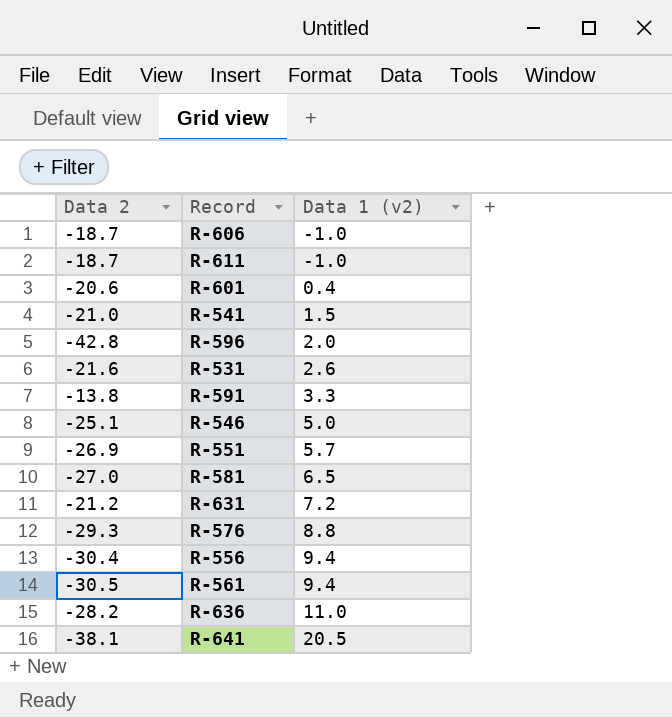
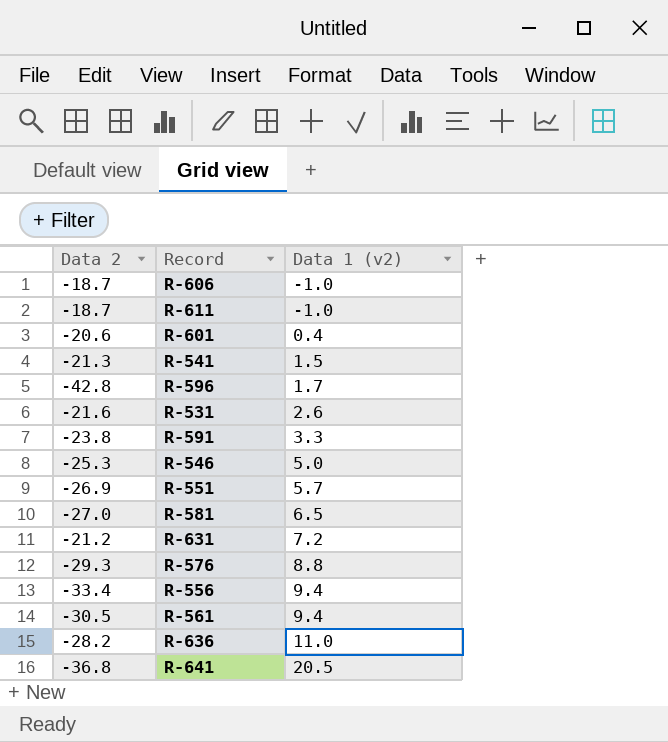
R-541 | Data 2: -21.0 -> -21.3
R-596 | Data 1 (v2): 2.0 -> 1.7
R-591 | Data 2: -13.8 -> -23.8
R-546 | Data 2: -25.1 -> -25.3
R-556 | Data 2: -30.4 -> -33.4
R-641 | Data 2: -38.1 -> -36.8

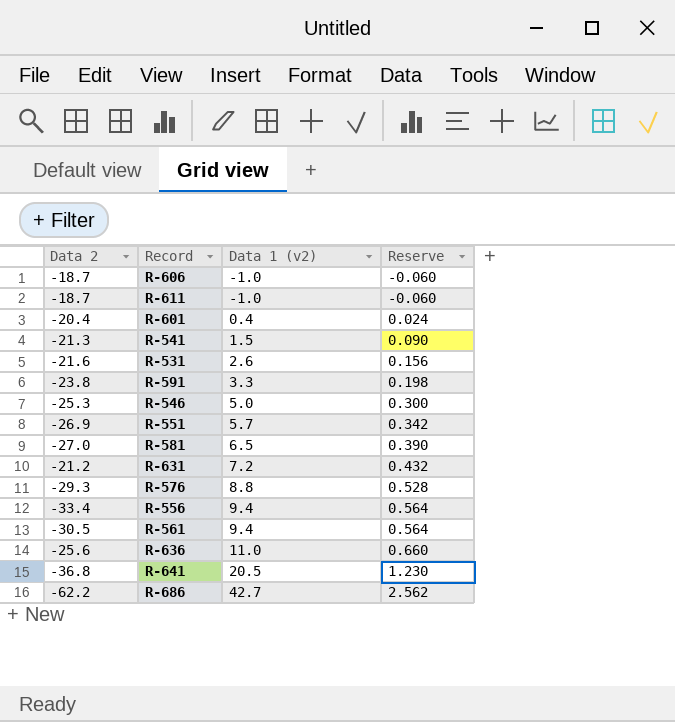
column Reserve | formula: none -> [Data 1 (v2)] * 0.06
row R-596: -42.8 | 1.7 -> none
R-601 | Data 2: -20.6 -> -20.4
R-636 | Data 2: -28.2 -> -25.6
row R-686: none -> -62.2 | 42.7 | 2.562

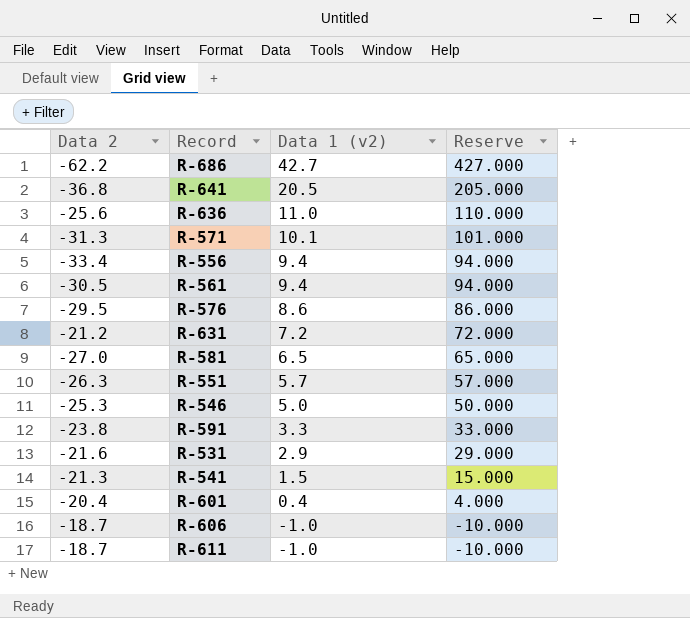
row order: Data 1 (v2) ascending -> Data 1 (v2) descending
column Reserve | formula: [Data 1 (v2)] * 0.06 -> [Data 1 (v2)] * 10
row R-571: none -> -31.3 | 10.1 | 101.000
R-576 | Data 2: -29.3 -> -29.5
R-576 | Data 1 (v2): 8.8 -> 8.6
R-551 | Data 2: -26.9 -> -26.3
R-531 | Data 1 (v2): 2.6 -> 2.9

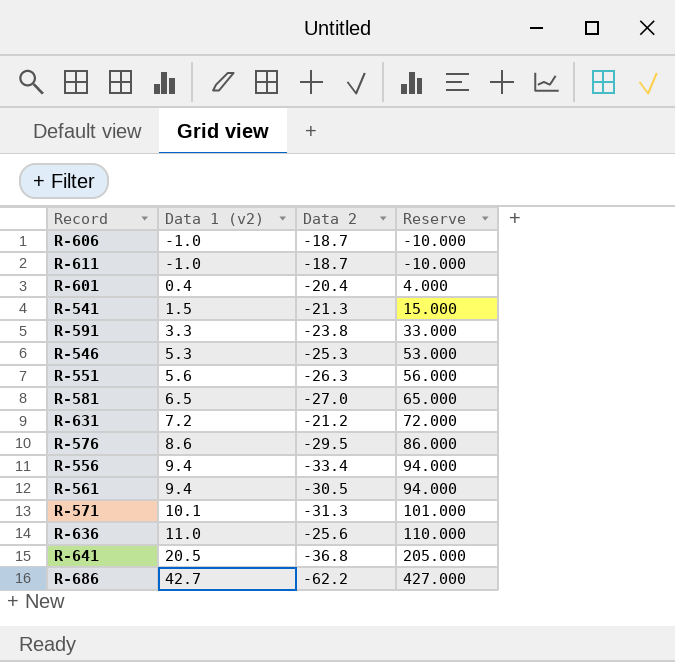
row order: Data 1 (v2) descending -> Data 1 (v2) ascending
column Data 2 | position: 1 -> 3
row R-531: -21.6 | 2.9 | 29.000 -> none
R-546 | Data 1 (v2): 5.0 -> 5.3
R-546 | Reserve: 50.000 -> 53.000
R-551 | Data 1 (v2): 5.7 -> 5.6
R-551 | Reserve: 57.000 -> 56.000

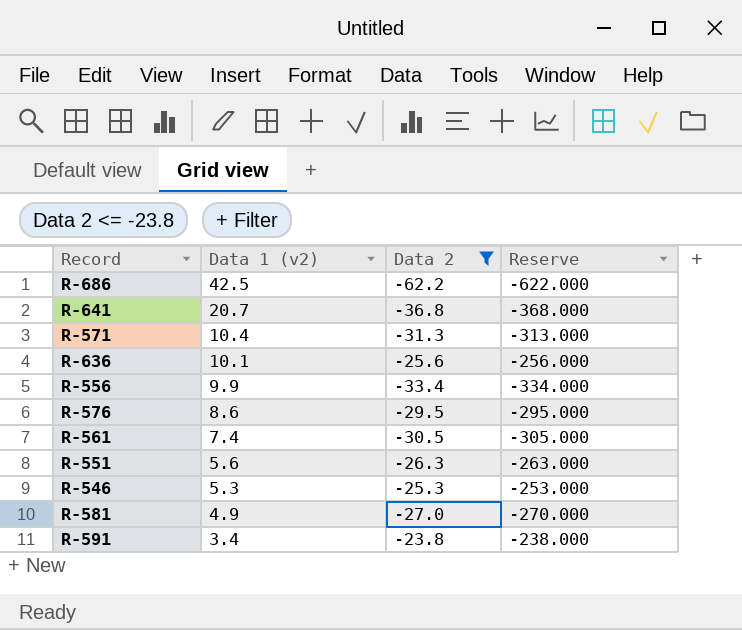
filter: none -> Data 2 <= -23.8
row order: Data 1 (v2) ascending -> Data 1 (v2) descending
column Reserve | formula: [Data 1 (v2)] * 10 -> [Data 2] * 10
R-686 | Data 1 (v2): 42.7 -> 42.5
R-641 | Data 1 (v2): 20.5 -> 20.7
R-571 | Data 1 (v2): 10.1 -> 10.4
R-636 | Data 1 (v2): 11.0 -> 10.1
R-556 | Data 1 (v2): 9.4 -> 9.9
R-561 | Data 1 (v2): 9.4 -> 7.4
R-581 | Data 1 (v2): 6.5 -> 4.9
R-591 | Data 1 (v2): 3.3 -> 3.4

